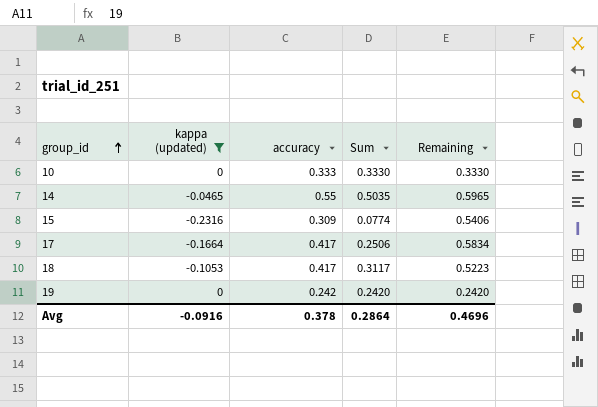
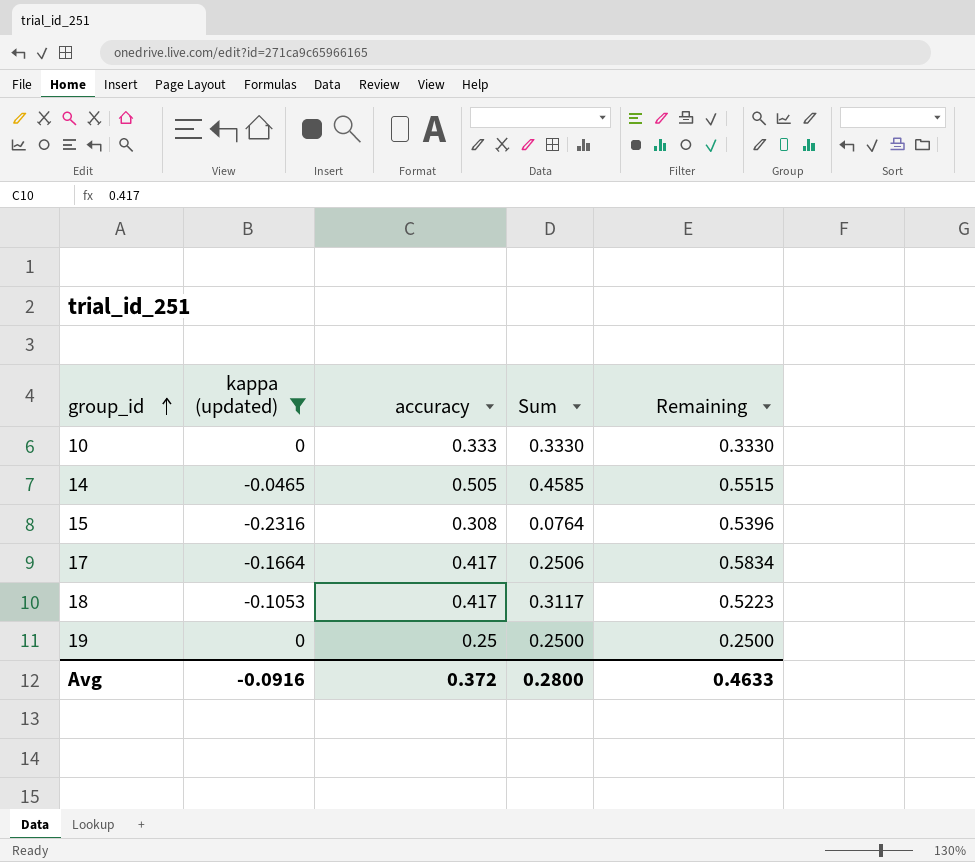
14 | accuracy: 0.55 -> 0.505
14 | Sum: 0.5035 -> 0.4585
14 | Remaining: 0.5965 -> 0.5515
15 | accuracy: 0.309 -> 0.308
15 | Sum: 0.0774 -> 0.0764
15 | Remaining: 0.5406 -> 0.5396
19 | accuracy: 0.242 -> 0.25
19 | Sum: 0.2420 -> 0.2500
19 | Remaining: 0.2420 -> 0.2500
Avg | accuracy: 0.378 -> 0.372
Avg | Sum: 0.2864 -> 0.2800
Avg | Remaining: 0.4696 -> 0.4633

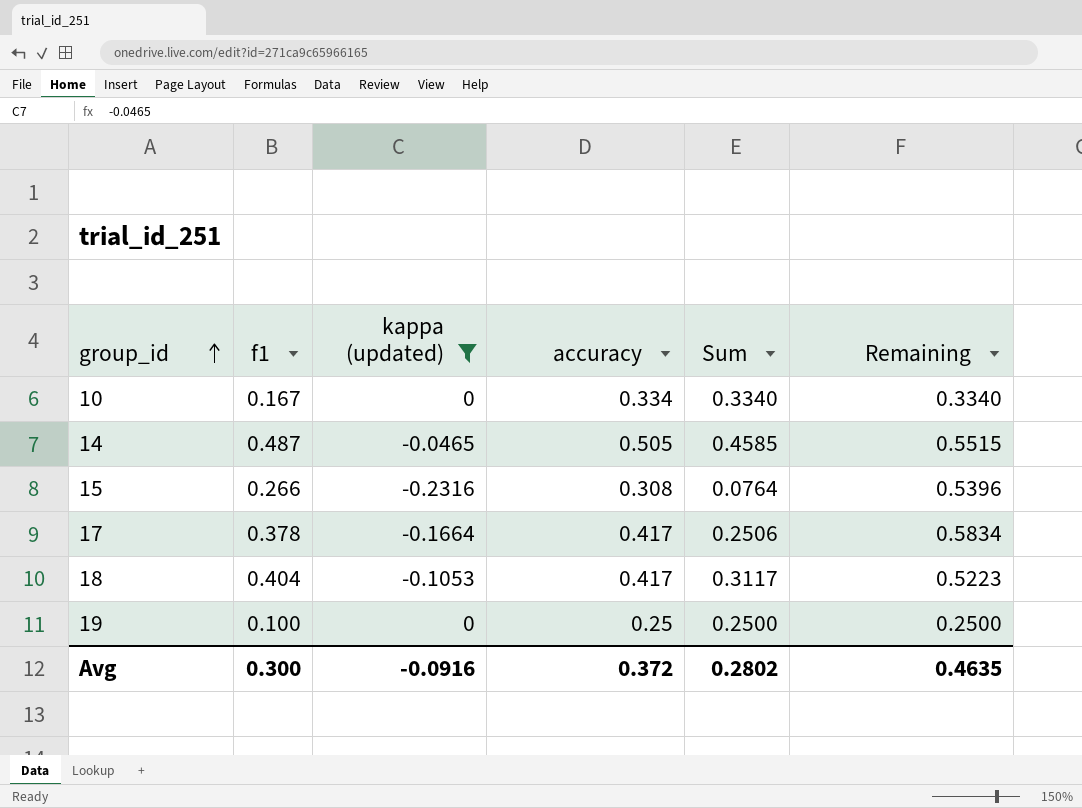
column f1 | position: none -> 2
10 | accuracy: 0.333 -> 0.334
10 | Sum: 0.3330 -> 0.3340
10 | Remaining: 0.3330 -> 0.3340
Avg | Sum: 0.2800 -> 0.2802
Avg | Remaining: 0.4633 -> 0.4635

